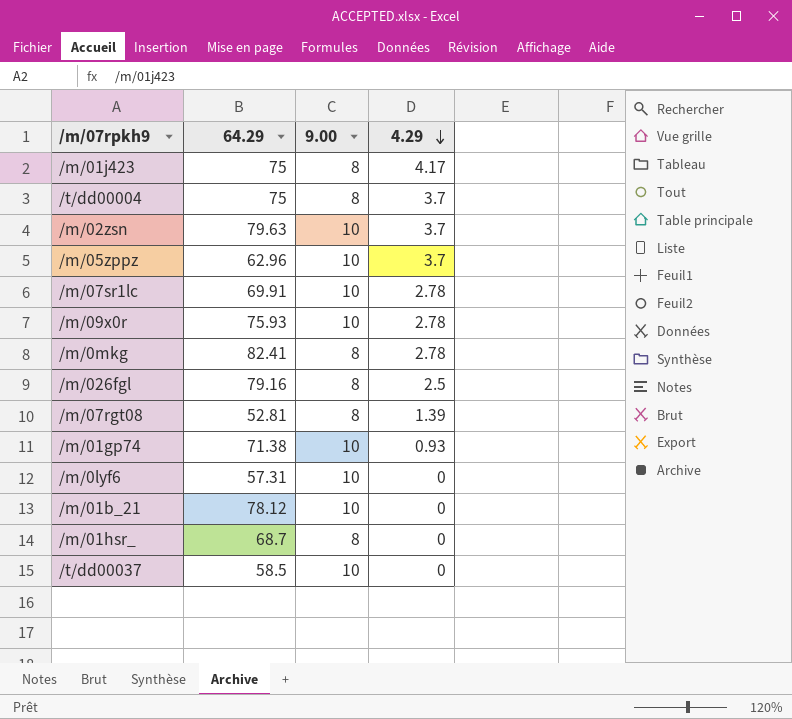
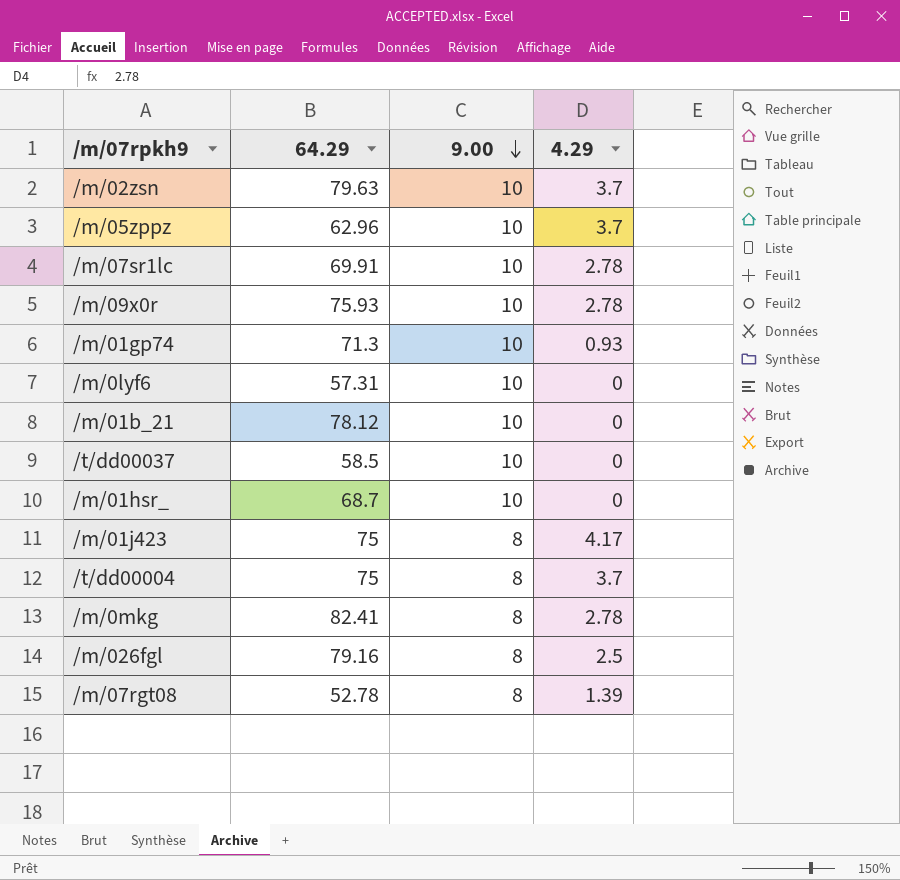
row order: 4.29 descending -> 9.00 descending
/m/01gp74 | 64.29: 71.38 -> 71.3
/m/01hsr_ | 9.00: 8 -> 10
/m/07rgt08 | 64.29: 52.81 -> 52.78

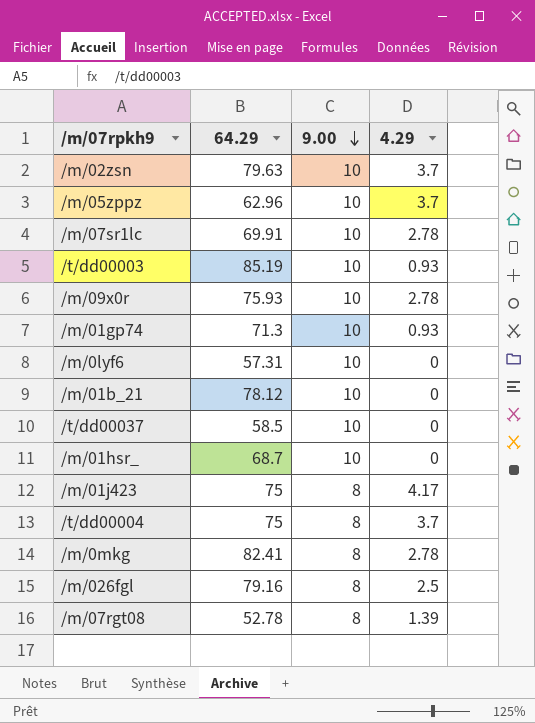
row /t/dd00003: none -> 85.19 | 10 | 0.93

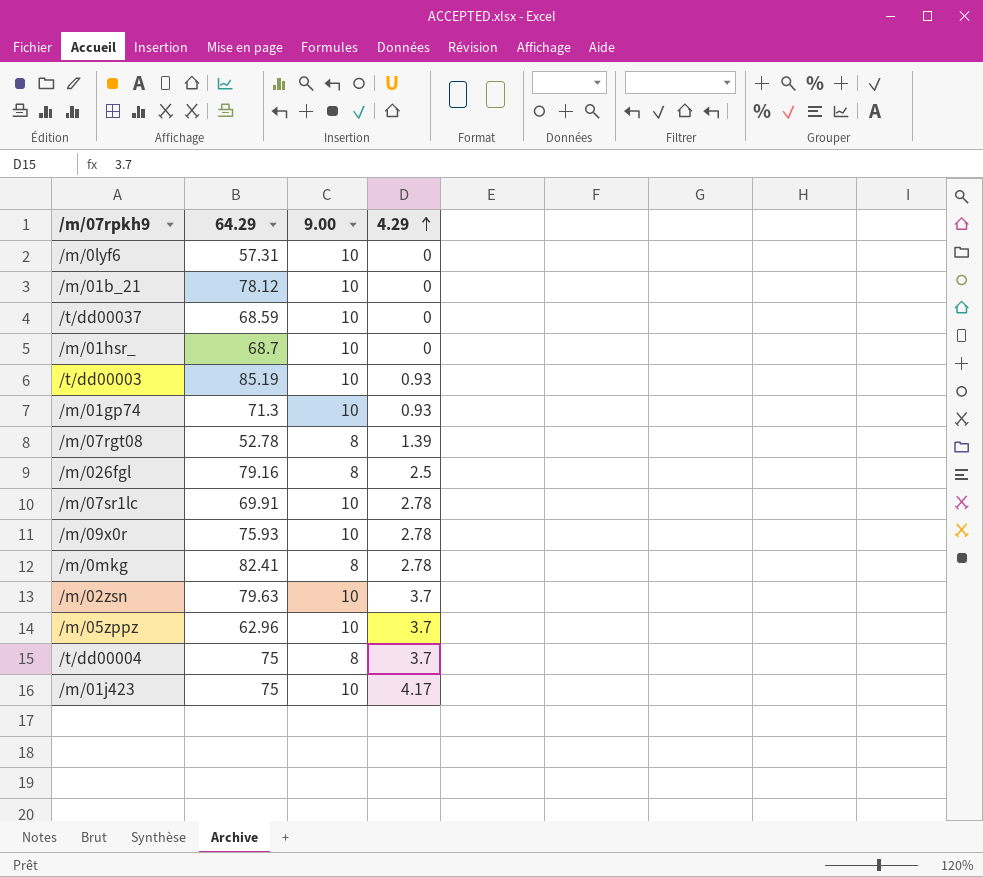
row order: 9.00 descending -> 4.29 ascending
/t/dd00037 | 64.29: 58.5 -> 68.59
/m/01j423 | 9.00: 8 -> 10

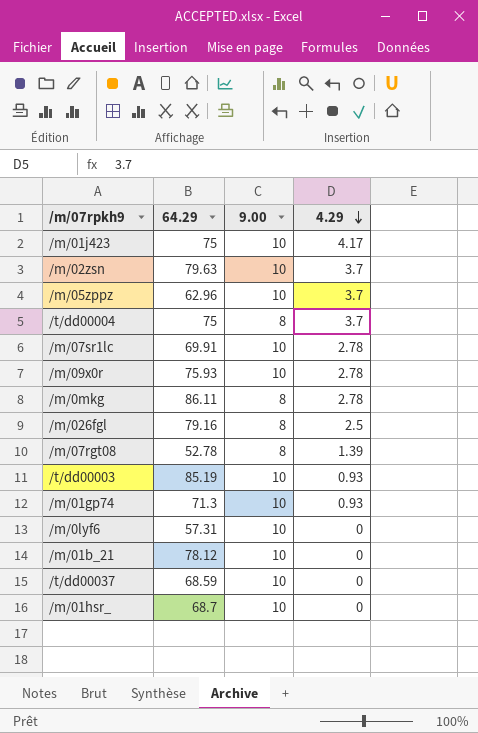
row order: 4.29 ascending -> 4.29 descending
/m/0mkg | 64.29: 82.41 -> 86.11

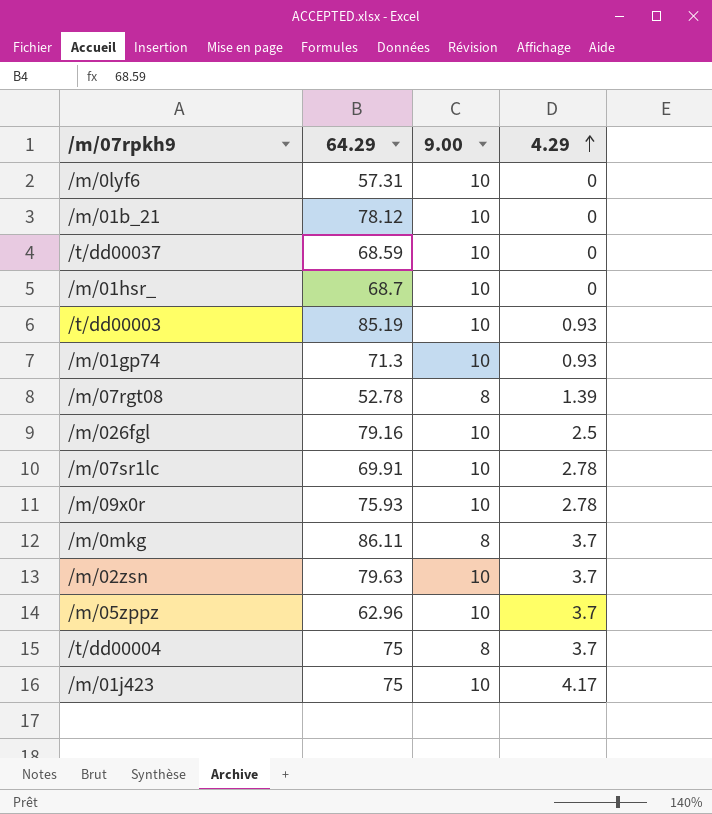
row order: 4.29 descending -> 4.29 ascending
/m/026fgl | 9.00: 8 -> 10
/m/0mkg | 4.29: 2.78 -> 3.7

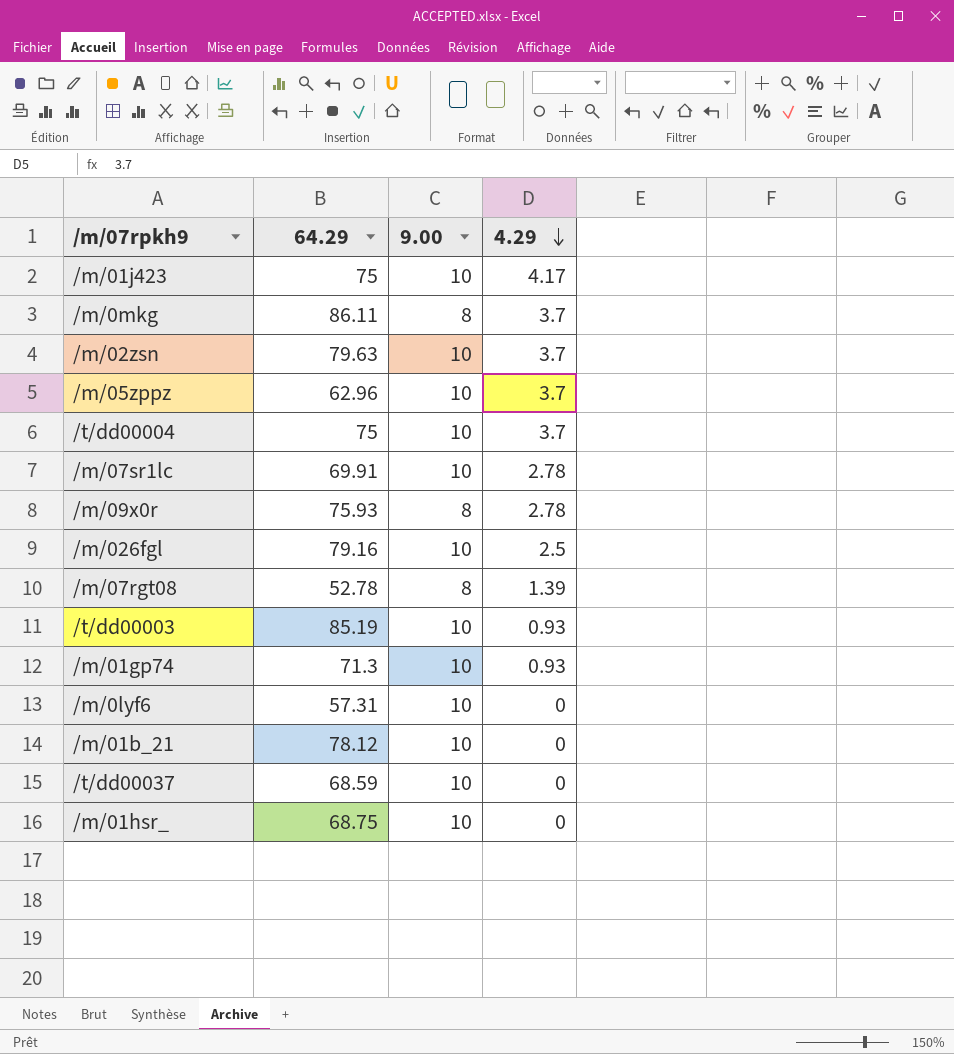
row order: 4.29 ascending -> 4.29 descending
/t/dd00004 | 9.00: 8 -> 10
/m/09x0r | 9.00: 10 -> 8
/m/01hsr_ | 64.29: 68.7 -> 68.75

